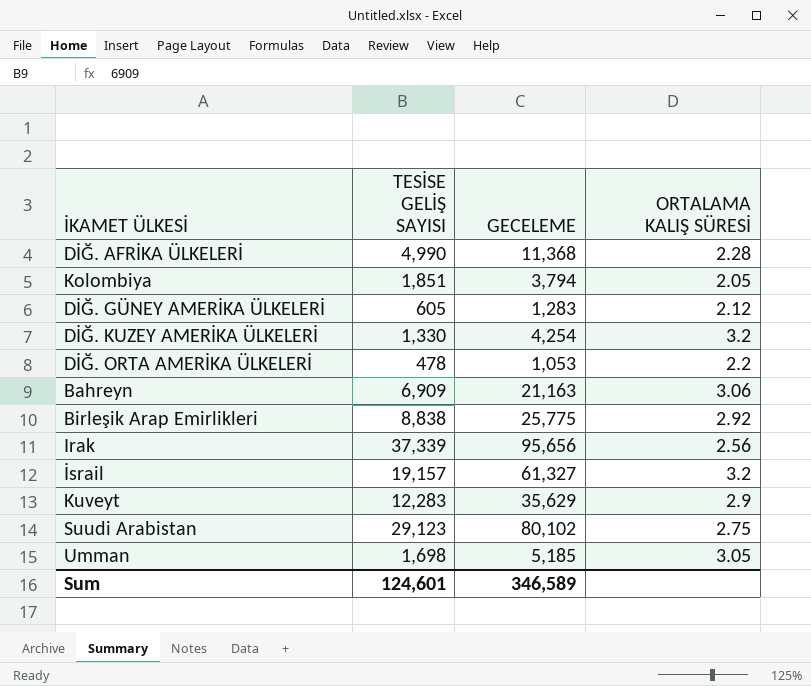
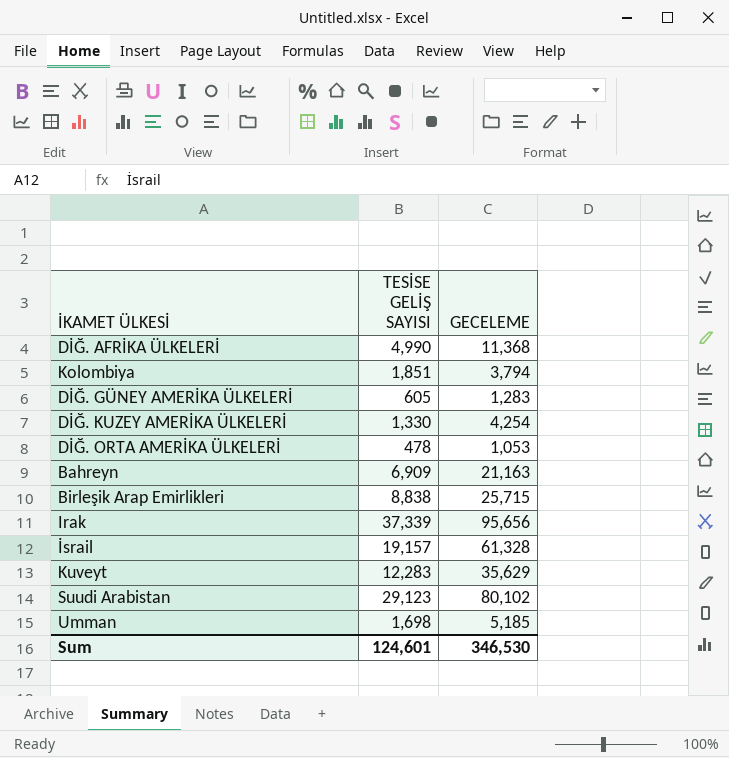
column ORTALAMA KALIŞ SÜRESİ | formula: [GECELEME] / [TESİSE GELİŞ SAYISI] -> none
Birleşik Arap Emirlikleri | GECELEME: 25,775 -> 25,715
İsrail | GECELEME: 61,327 -> 61,328
Sum | GECELEME: 346,589 -> 346,530

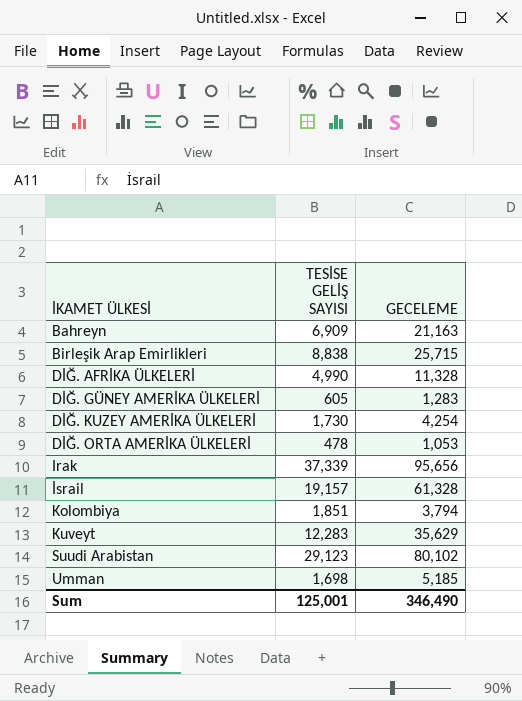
row order: none -> İKAMET ÜLKESİ ascending
DİĞ. AFRİKA ÜLKELERİ | GECELEME: 11,368 -> 11,328
DİĞ. KUZEY AMERİKA ÜLKELERİ | TESİSE GELİŞ SAYISI: 1,330 -> 1,730
Sum | TESİSE GELİŞ SAYISI: 124,601 -> 125,001
Sum | GECELEME: 346,530 -> 346,490

